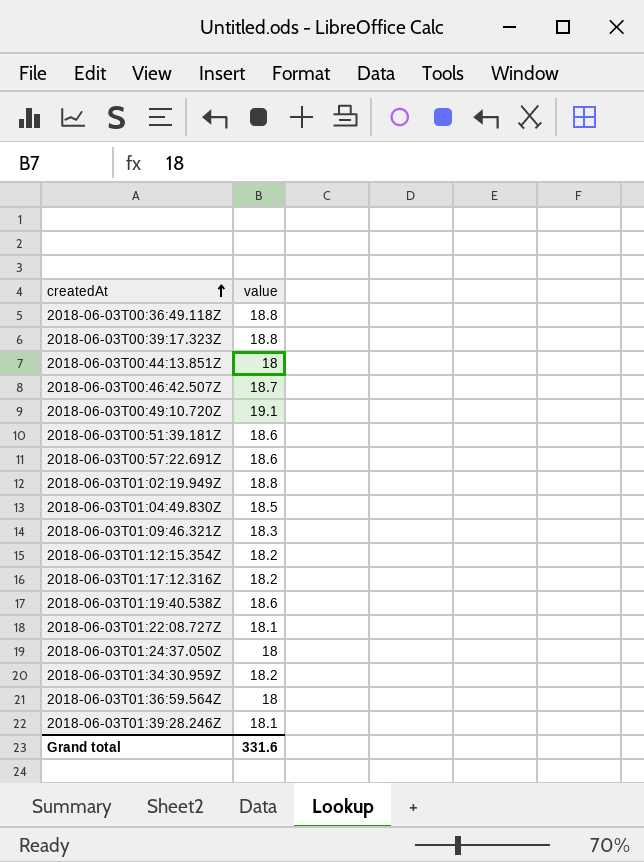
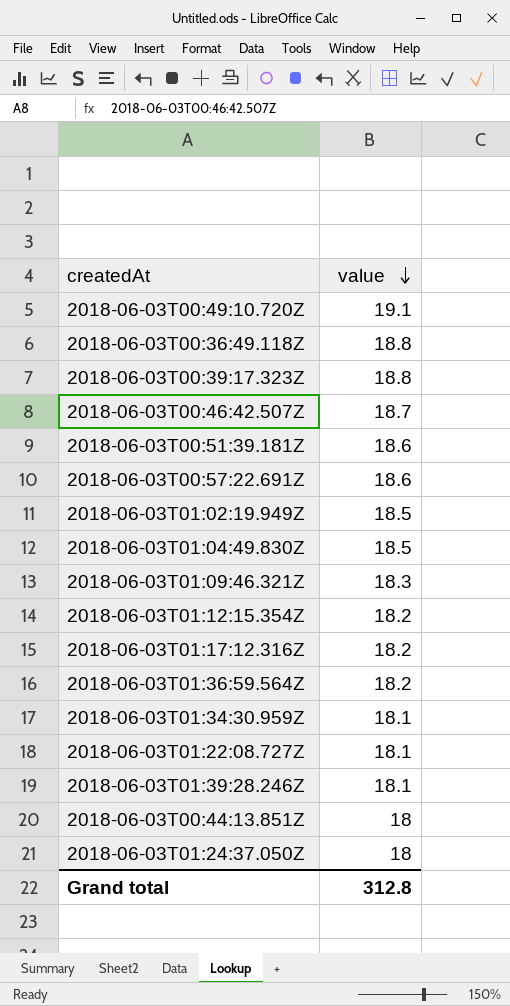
row order: createdAt ascending -> value descending
row 2018-06-03T01:19:40.538Z: 18.6 -> none
2018-06-03T01:02:19.949Z | value: 18.8 -> 18.5
2018-06-03T01:36:59.564Z | value: 18 -> 18.2
2018-06-03T01:34:30.959Z | value: 18.2 -> 18.1
Grand total | value: 331.6 -> 312.8

